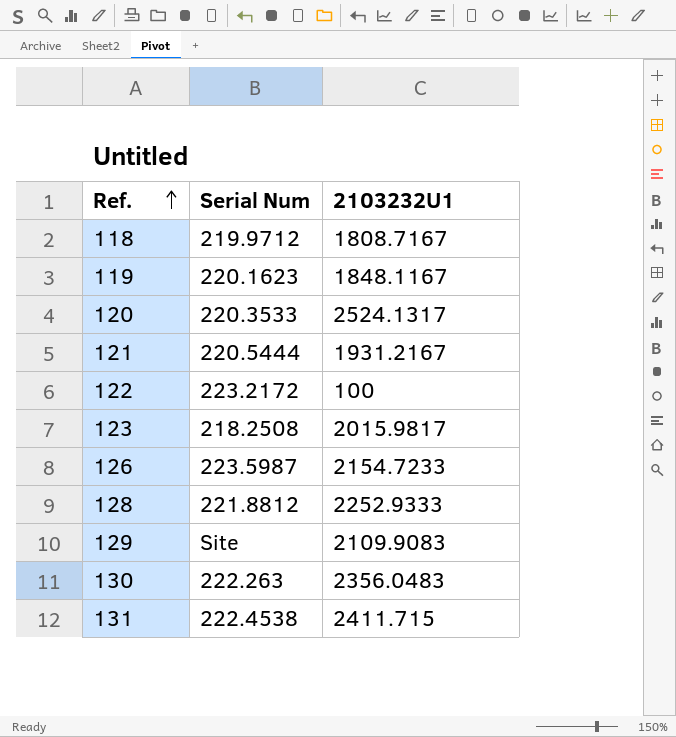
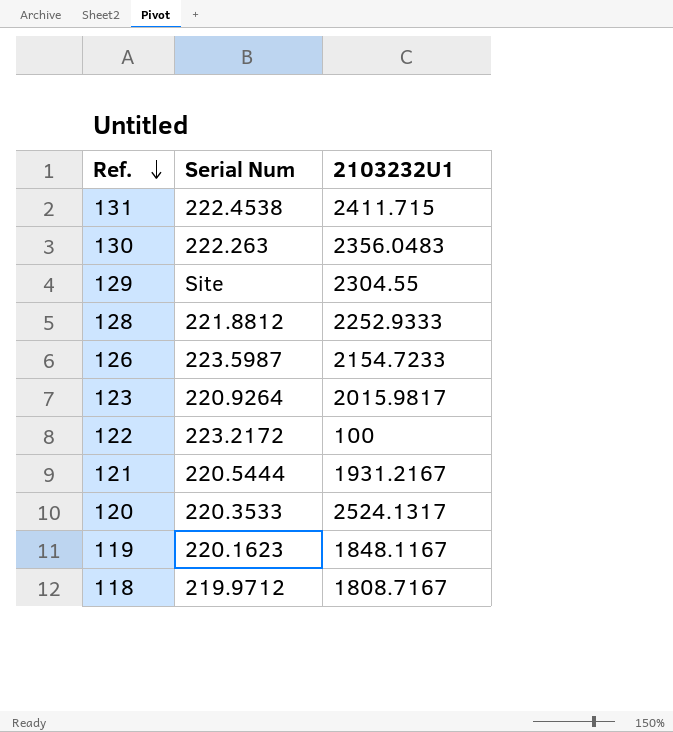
row order: Ref. ascending -> Ref. descending
129 | 2103232U1: 2109.9083 -> 2304.55
123 | Serial Num: 218.2508 -> 220.9264

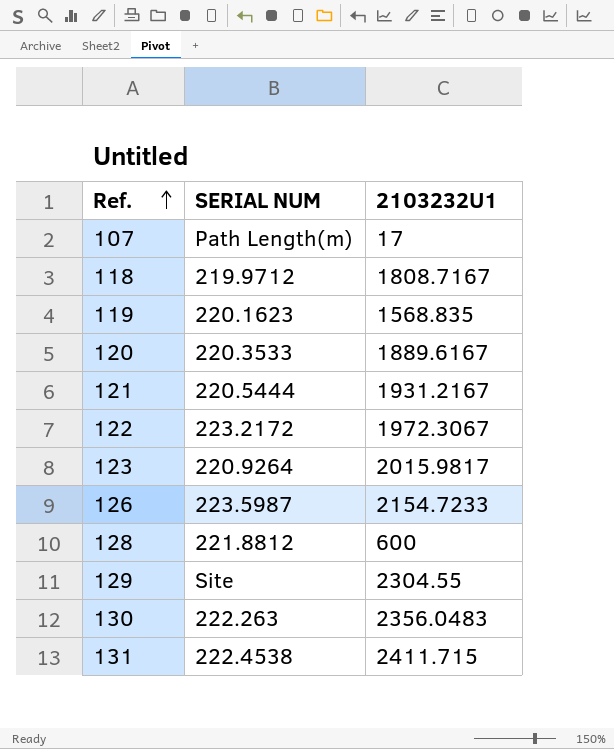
row order: Ref. descending -> Ref. ascending
column name: Serial Num -> SERIAL NUM
row 107: none -> Path Length(m) | 17
119 | 2103232U1: 1848.1167 -> 1568.835
120 | 2103232U1: 2524.1317 -> 1889.6167
122 | 2103232U1: 100 -> 1972.3067
128 | 2103232U1: 2252.9333 -> 600

